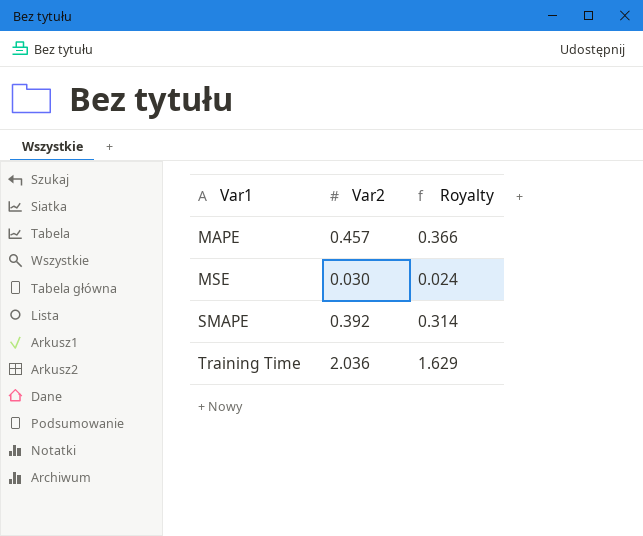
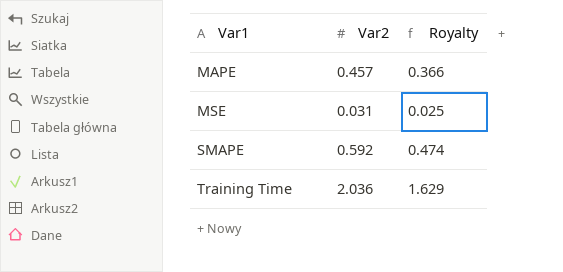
MSE | Var2: 0.030 -> 0.031
MSE | Royalty: 0.024 -> 0.025
SMAPE | Var2: 0.392 -> 0.592
SMAPE | Royalty: 0.314 -> 0.474

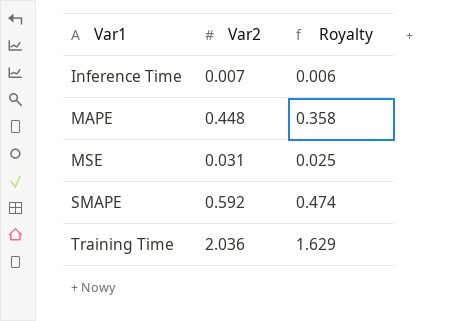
row Inference Time: none -> 0.007 | 0.006
MAPE | Var2: 0.457 -> 0.448
MAPE | Royalty: 0.366 -> 0.358

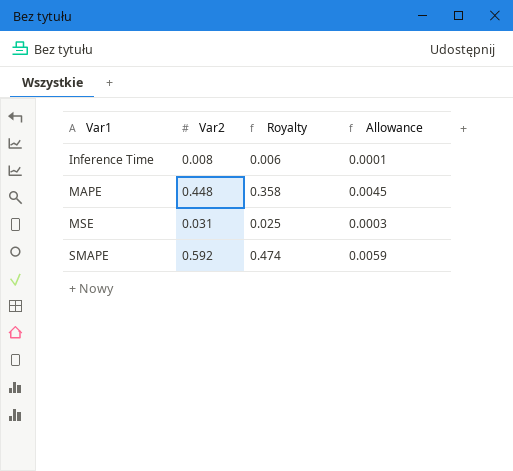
column Allowance | formula: none -> [Var2] * 0.01
row Training Time: 2.036 | 1.629 -> none
Inference Time | Var2: 0.007 -> 0.008

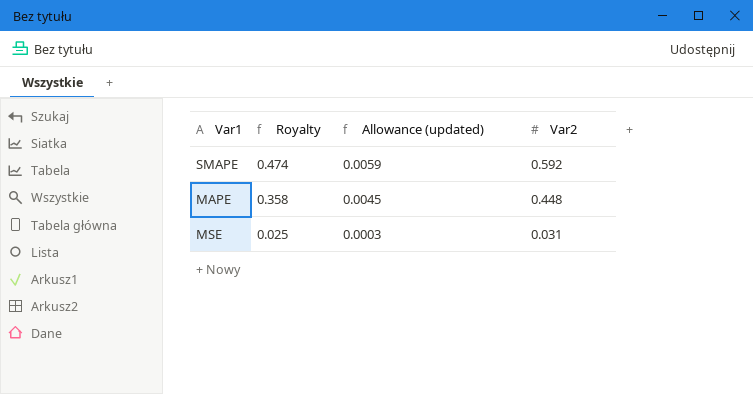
row order: Var1 ascending -> Royalty descending
column name: Allowance -> Allowance (updated)
column Var2 | position: 2 -> 4
row Inference Time: 0.008 | 0.006 | 0.0001 -> none

